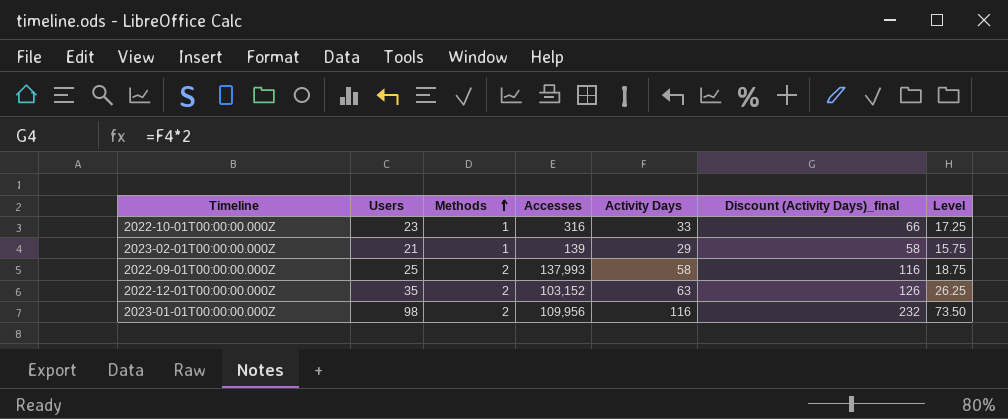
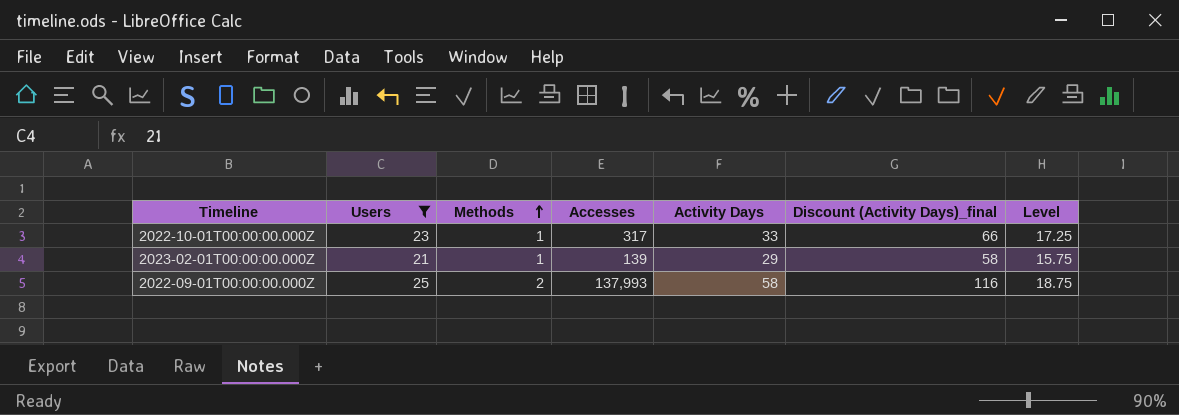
filter: none -> Users <= 25
2022-10-01T00:00:00.000Z | Accesses: 316 -> 317

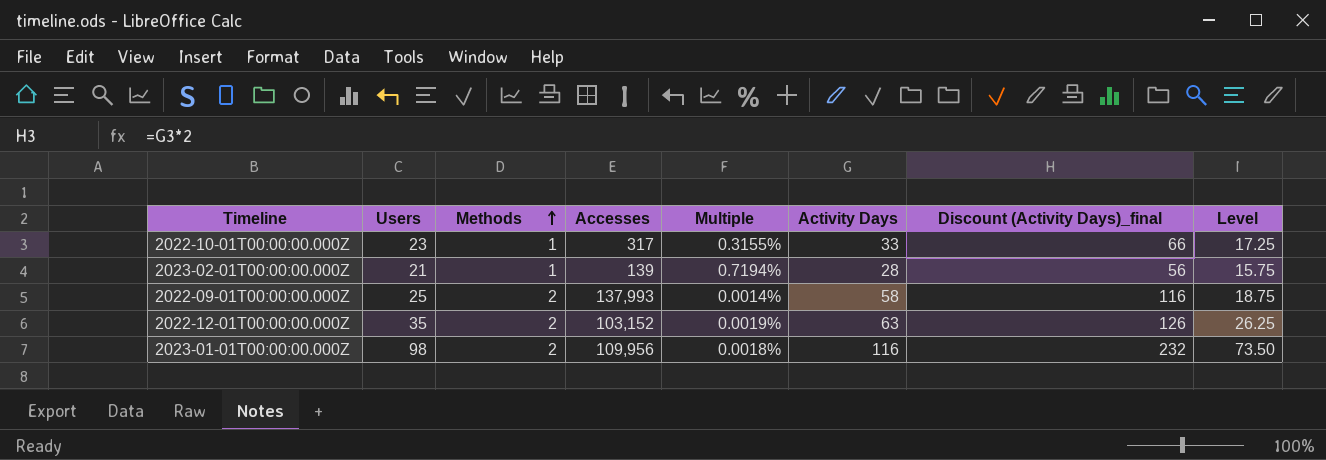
filter: Users <= 25 -> none
column Multiple | formula: none -> [Methods] / [Accesses]
2023-02-01T00:00:00.000Z | Activity Days: 29 -> 28
2023-02-01T00:00:00.000Z | Discount (Activity Days)_final: 58 -> 56

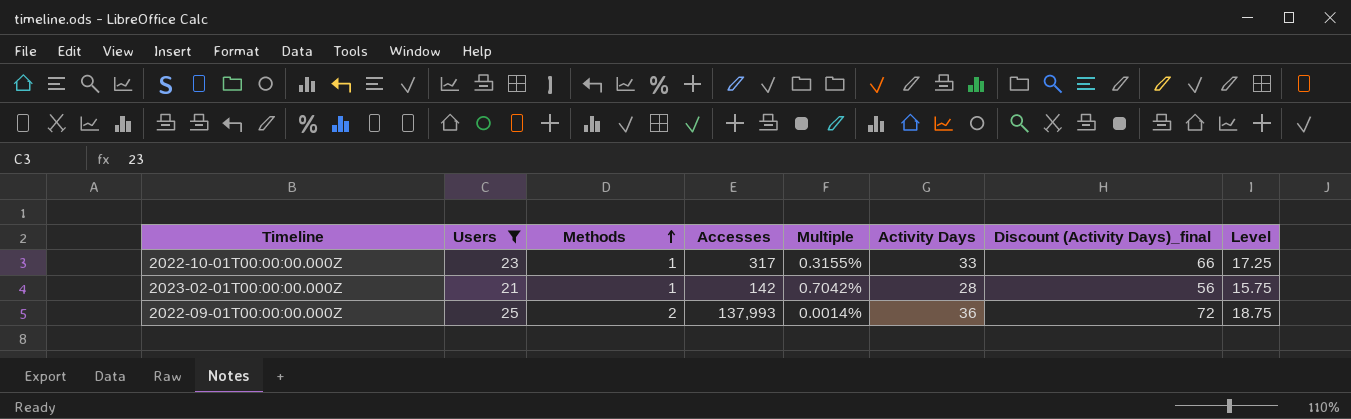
filter: none -> Users <= 25
2023-02-01T00:00:00.000Z | Accesses: 139 -> 142
2023-02-01T00:00:00.000Z | Multiple: 0.7194% -> 0.7042%
2022-09-01T00:00:00.000Z | Activity Days: 58 -> 36
2022-09-01T00:00:00.000Z | Discount (Activity Days)_final: 116 -> 72

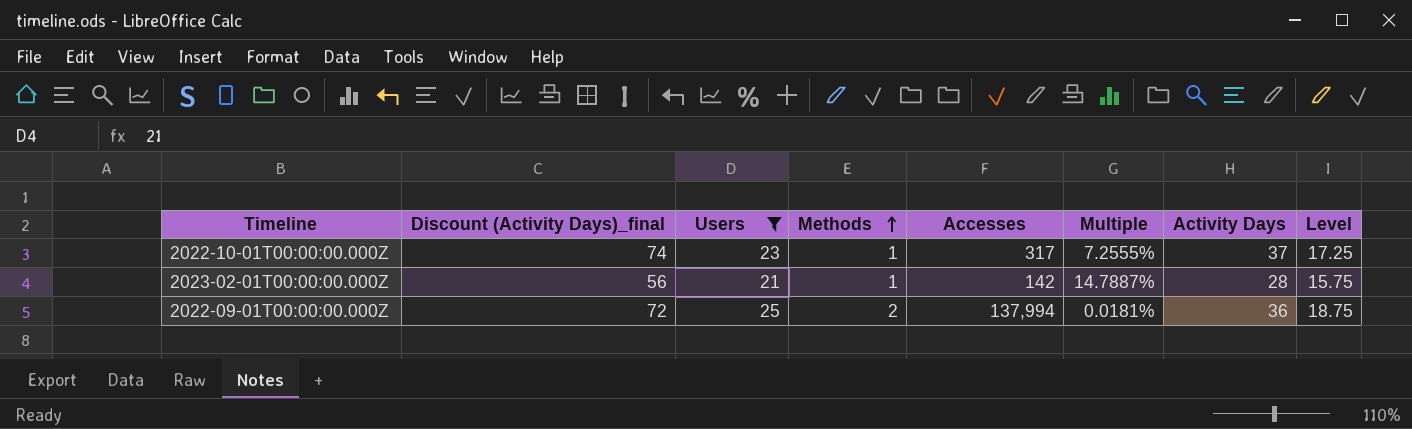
column Discount (Activity Days)_final | position: 7 -> 2
column Multiple | formula: [Methods] / [Accesses] -> [Users] / [Accesses]
2022-10-01T00:00:00.000Z | Discount (Activity Days)_final: 66 -> 74
2022-10-01T00:00:00.000Z | Activity Days: 33 -> 37
2022-09-01T00:00:00.000Z | Accesses: 137,993 -> 137,994

